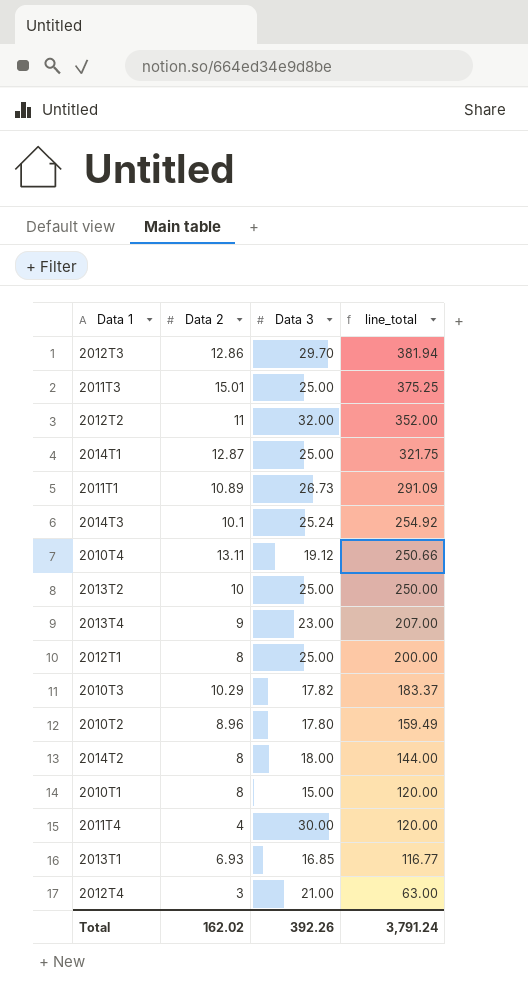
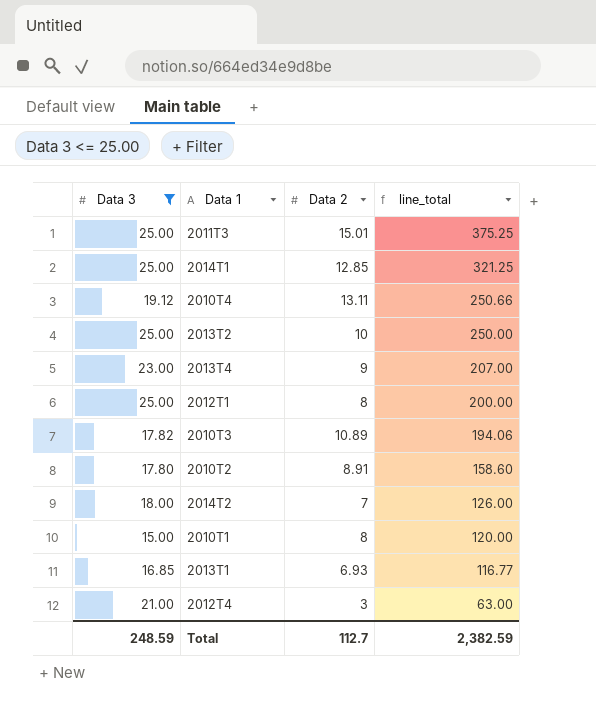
filter: none -> Data 3 <= 25.00
column Data 3 | position: 3 -> 1
2014T1 | Data 2: 12.87 -> 12.85
2014T1 | line_total: 321.75 -> 321.25
2010T3 | Data 2: 10.29 -> 10.89
2010T3 | line_total: 183.37 -> 194.06
2010T2 | Data 2: 8.96 -> 8.91
2010T2 | line_total: 159.49 -> 158.60
2014T2 | Data 2: 8 -> 7
2014T2 | line_total: 144.00 -> 126.00
Total | Data 3: 392.26 -> 248.59
Total | Data 2: 162.02 -> 112.7
Total | line_total: 3,791.24 -> 2,382.59

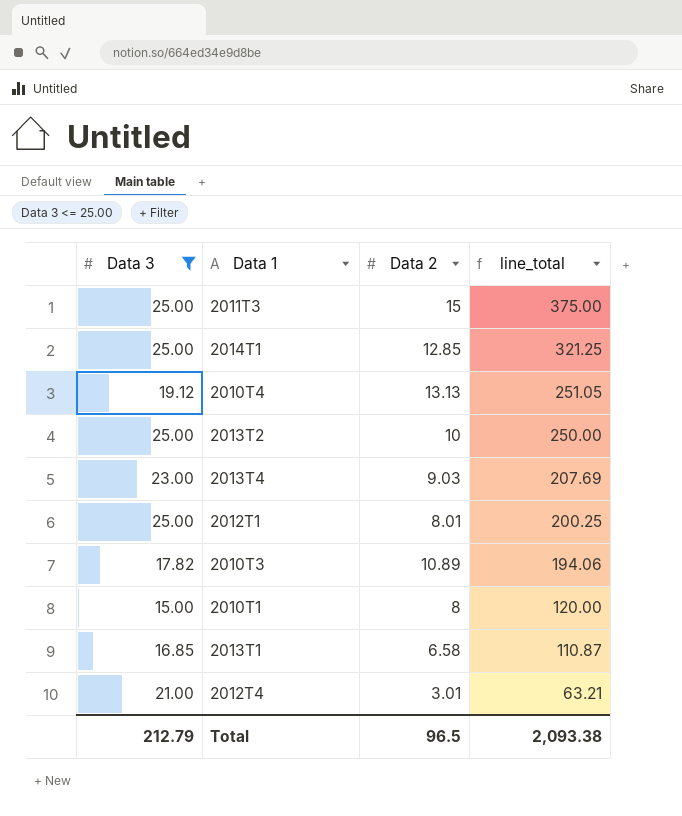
row 2010T2: 17.80 | 8.91 | 158.60 -> none
row 2014T2: 18.00 | 7 | 126.00 -> none
2011T3 | Data 2: 15.01 -> 15
2011T3 | line_total: 375.25 -> 375.00
2010T4 | Data 2: 13.11 -> 13.13
2010T4 | line_total: 250.66 -> 251.05
2013T4 | Data 2: 9 -> 9.03
2013T4 | line_total: 207.00 -> 207.69
2012T1 | Data 2: 8 -> 8.01
2012T1 | line_total: 200.00 -> 200.25
2013T1 | Data 2: 6.93 -> 6.58
2013T1 | line_total: 116.77 -> 110.87
2012T4 | Data 2: 3 -> 3.01
2012T4 | line_total: 63.00 -> 63.21
Total | Data 3: 248.59 -> 212.79
Total | Data 2: 112.7 -> 96.5
Total | line_total: 2,382.59 -> 2,093.38

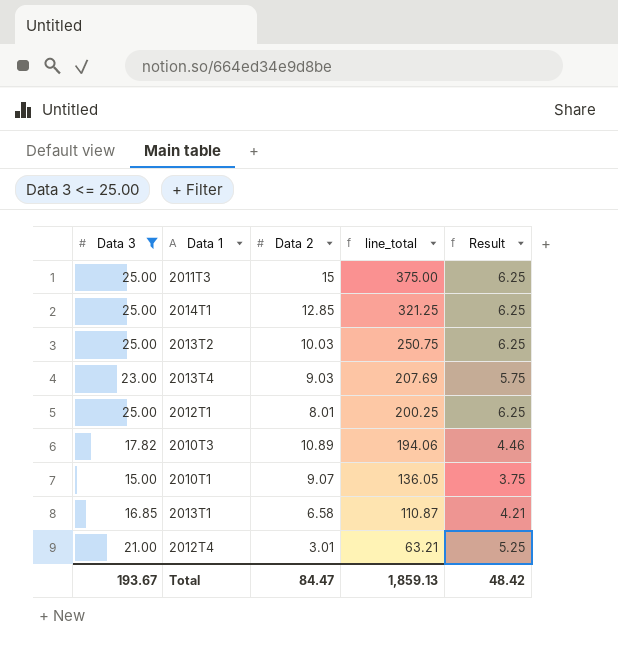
column Result | formula: none -> [Data 3] * 0.25
row 2010T4: 19.12 | 13.13 | 251.05 -> none
2013T2 | Data 2: 10 -> 10.03
2013T2 | line_total: 250.00 -> 250.75
2010T1 | Data 2: 8 -> 9.07
2010T1 | line_total: 120.00 -> 136.05
Total | Data 3: 212.79 -> 193.67
Total | Data 2: 96.5 -> 84.47
Total | line_total: 2,093.38 -> 1,859.13

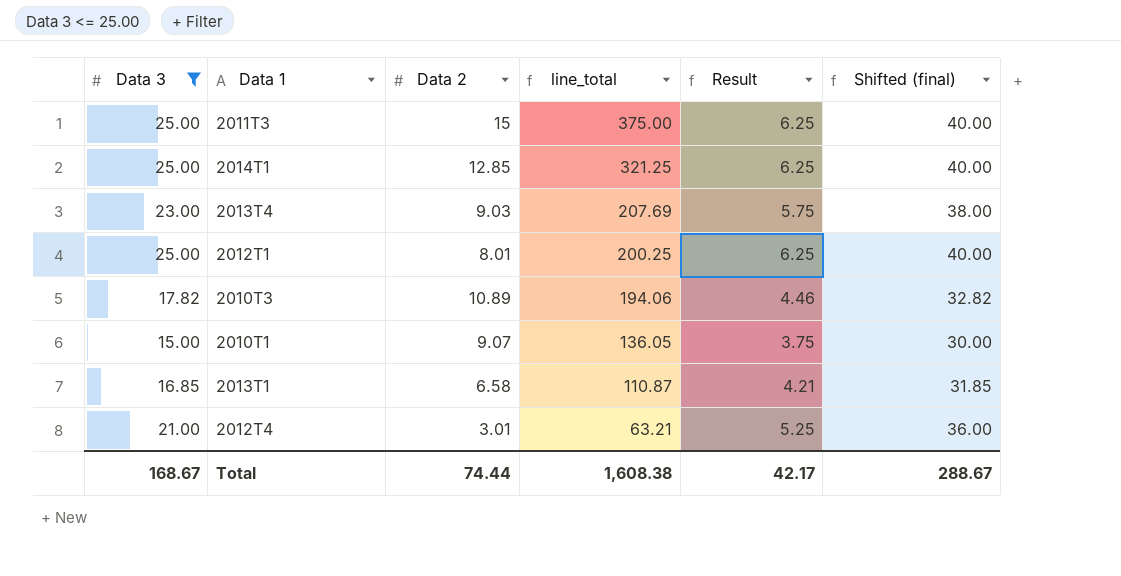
column Shifted (final) | formula: none -> [Data 3] + 15
row 2013T2: 25.00 | 10.03 | 250.75 | 6.25 -> none
Total | Data 3: 193.67 -> 168.67
Total | Data 2: 84.47 -> 74.44
Total | line_total: 1,859.13 -> 1,608.38
Total | Result: 48.42 -> 42.17

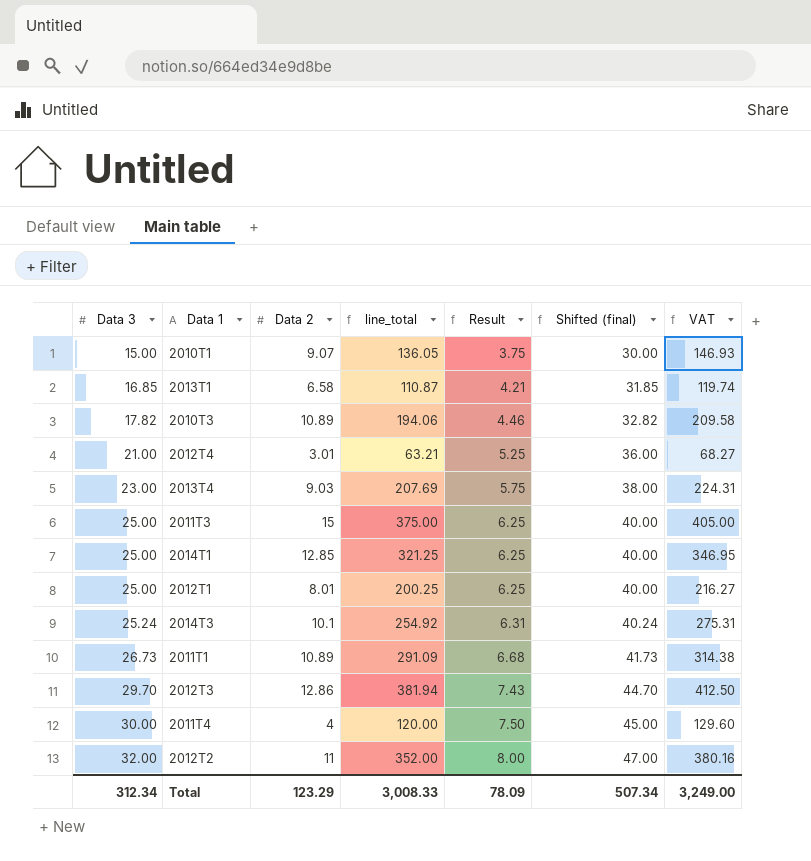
filter: Data 3 <= 25.00 -> none
row order: line_total descending -> Data 3 ascending
column VAT | formula: none -> [line_total] * 1.08
Total | Data 3: 168.67 -> 312.34
Total | Data 2: 74.44 -> 123.29
Total | line_total: 1,608.38 -> 3,008.33
Total | Result: 42.17 -> 78.09
Total | Shifted (final): 288.67 -> 507.34

